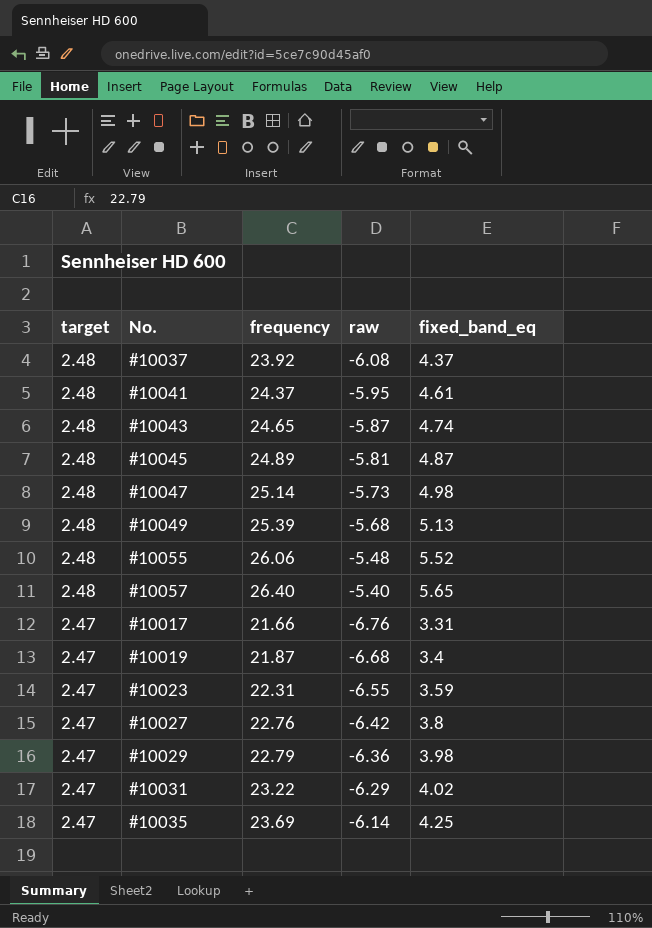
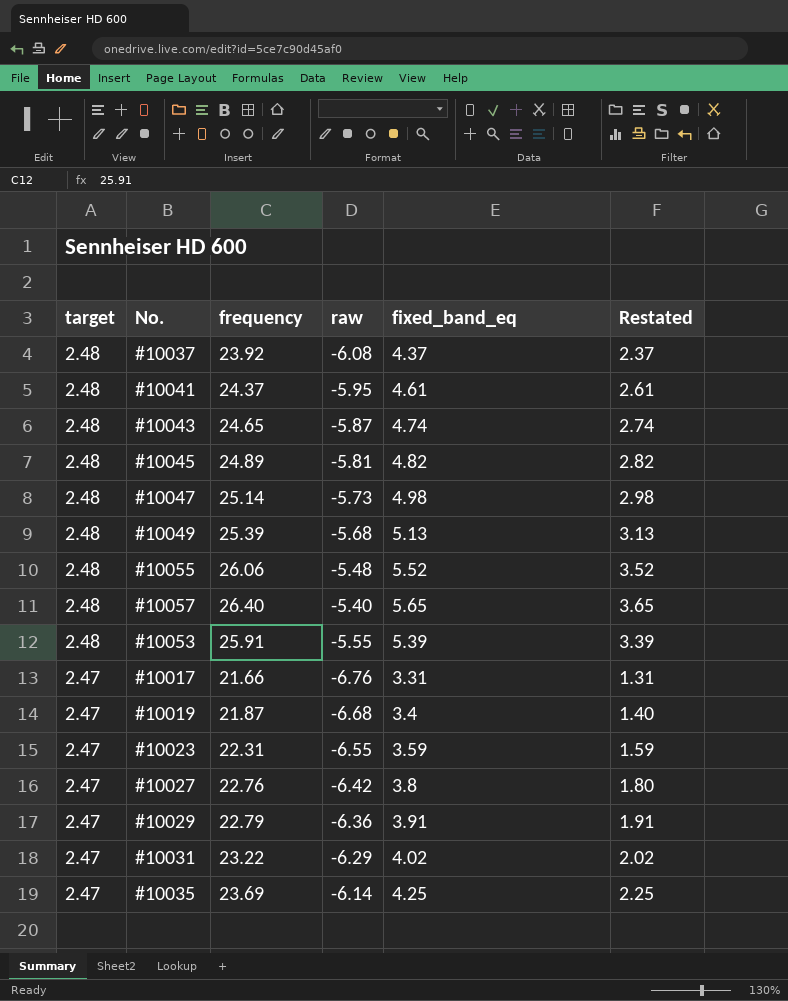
column Restated | formula: none -> [fixed_band_eq] - 2
#10045 | fixed_band_eq: 4.87 -> 4.82
row #10053: none -> 2.48 | 25.91 | -5.55 | 5.39 | 3.39
#10029 | fixed_band_eq: 3.98 -> 3.91

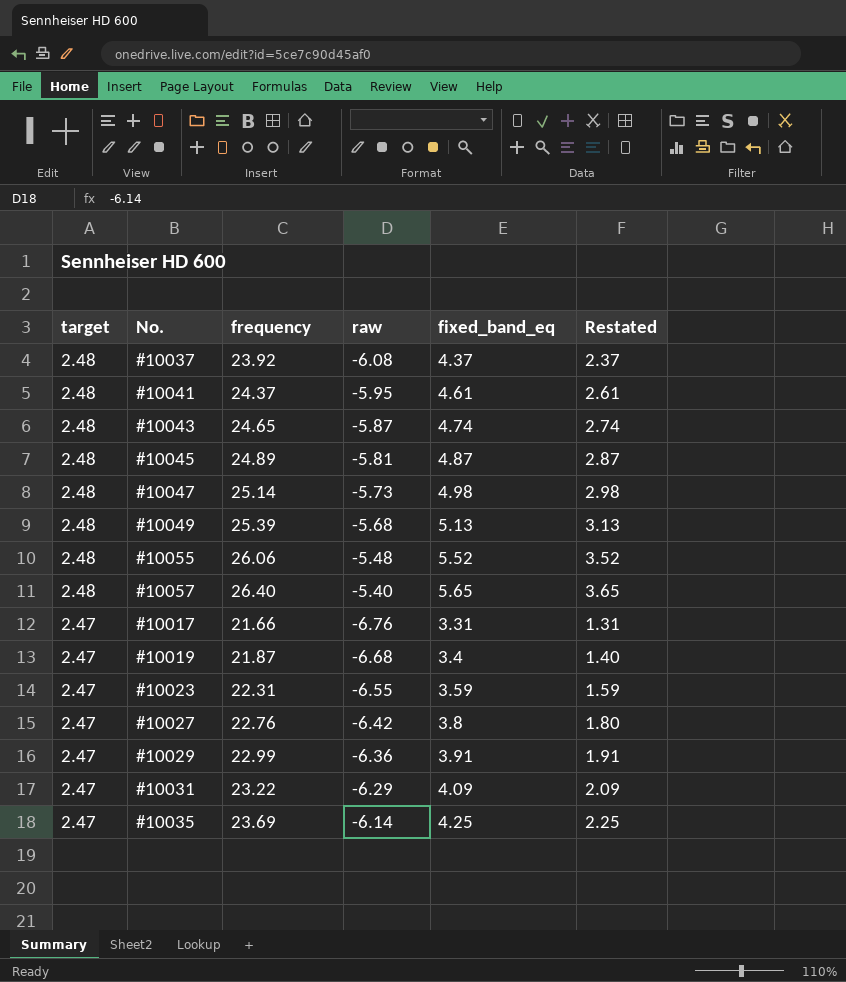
row #10053: 2.48 | 25.91 | -5.55 | 5.39 | 3.39 -> none
#10045 | fixed_band_eq: 4.82 -> 4.87
#10045 | Restated: 2.82 -> 2.87
#10029 | frequency: 22.79 -> 22.99
#10031 | fixed_band_eq: 4.02 -> 4.09
#10031 | Restated: 2.02 -> 2.09

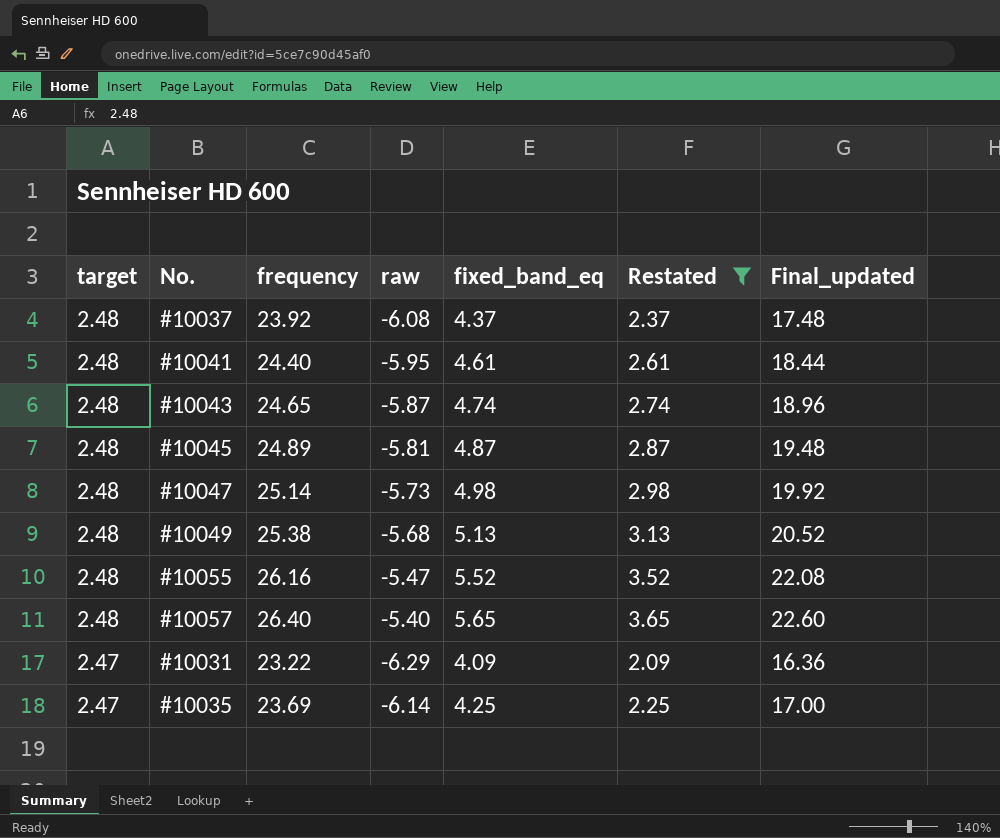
filter: none -> Restated >= 2.09
column Final_updated | formula: none -> [fixed_band_eq] * 4
#10041 | frequency: 24.37 -> 24.40
#10049 | frequency: 25.39 -> 25.38
#10055 | frequency: 26.06 -> 26.16
#10055 | raw: -5.48 -> -5.47

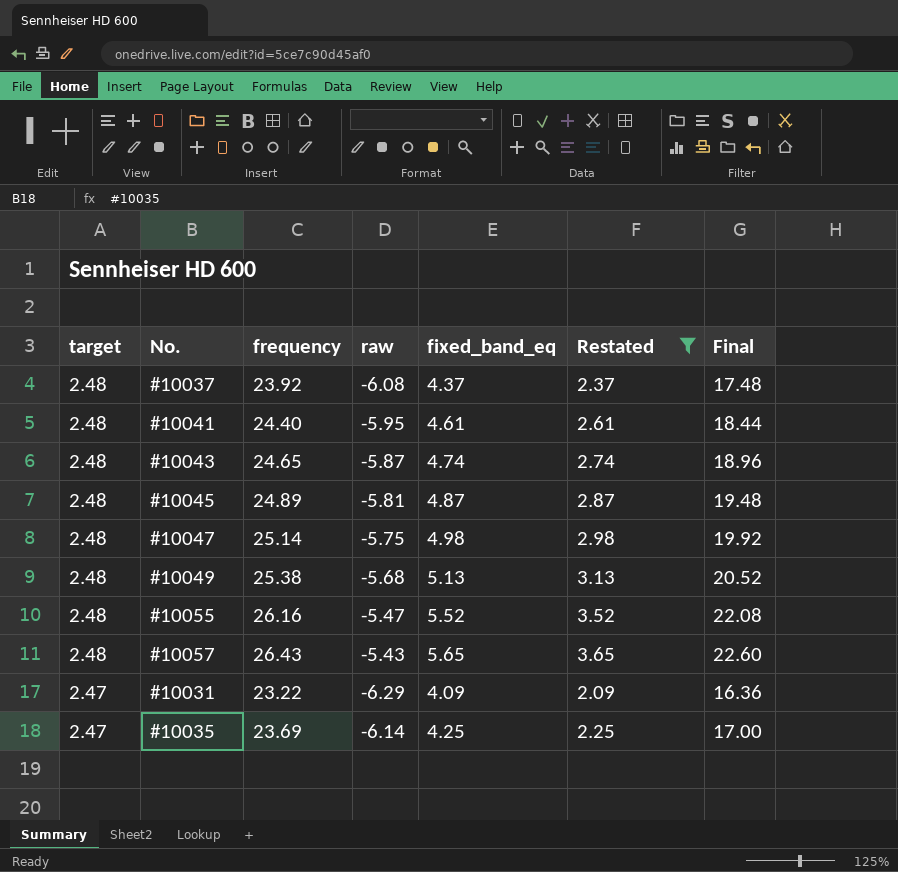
column name: Final_updated -> Final
#10047 | raw: -5.73 -> -5.75
#10057 | frequency: 26.40 -> 26.43
#10057 | raw: -5.40 -> -5.43

